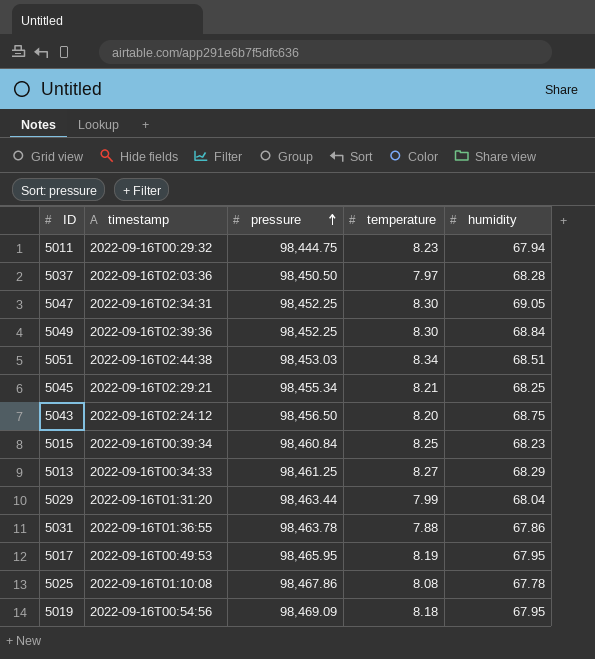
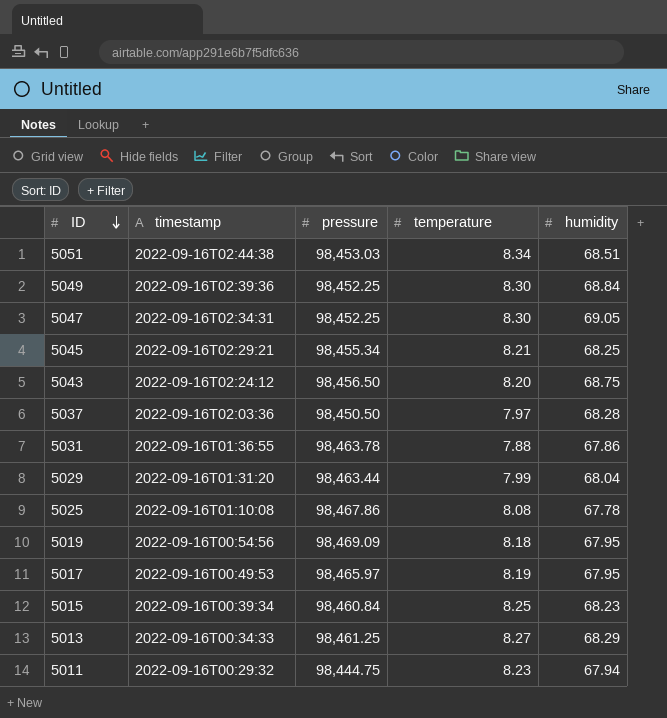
row order: pressure ascending -> ID descending
5017 | pressure: 98,465.95 -> 98,465.97

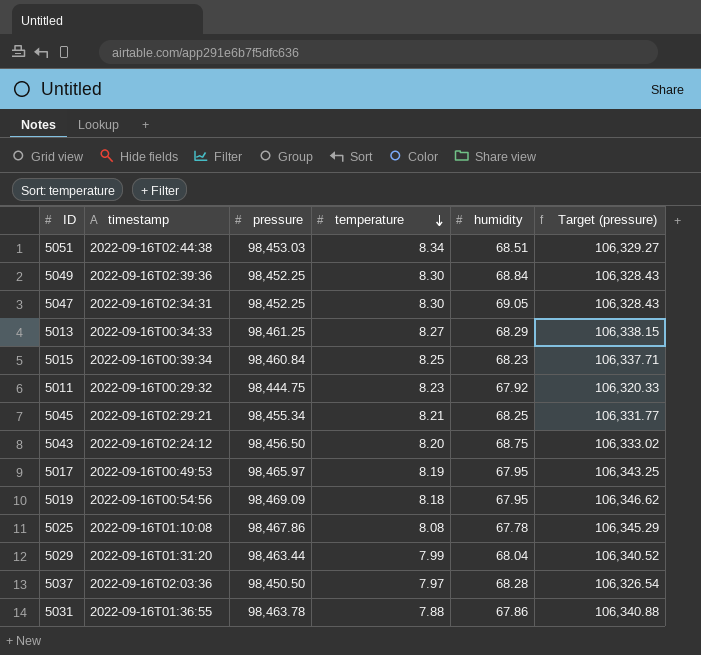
row order: ID descending -> temperature descending
column Target (pressure) | formula: none -> [pressure] * 1.08
5011 | humidity: 67.94 -> 67.92

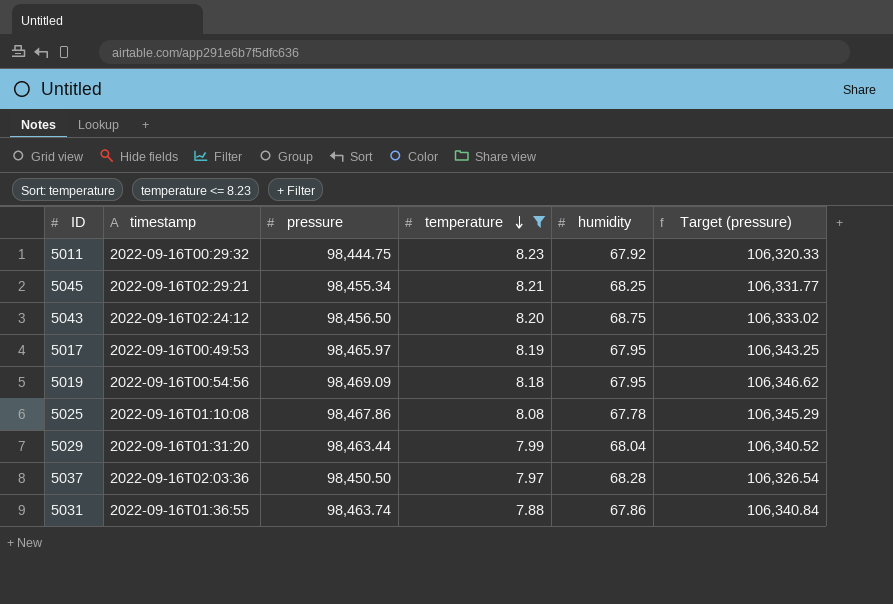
filter: none -> temperature <= 8.23
5031 | pressure: 98,463.78 -> 98,463.74
5031 | Target (pressure): 106,340.88 -> 106,340.84

